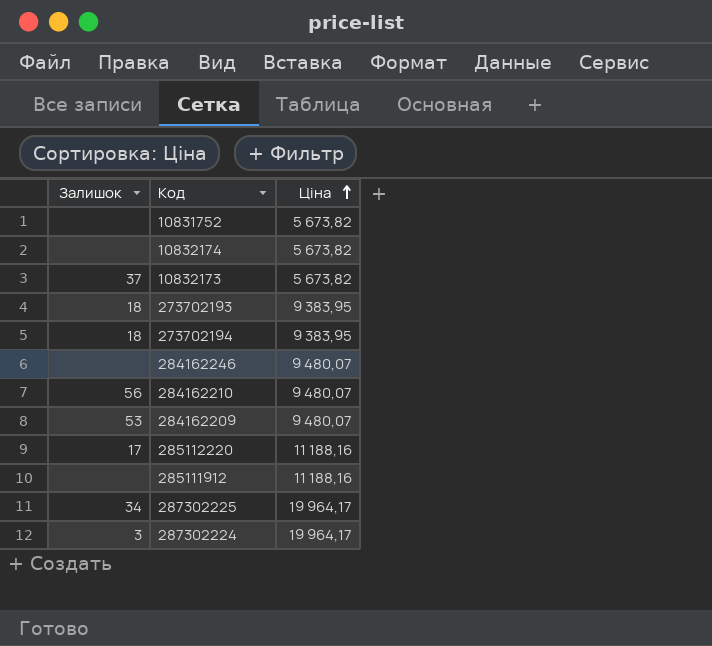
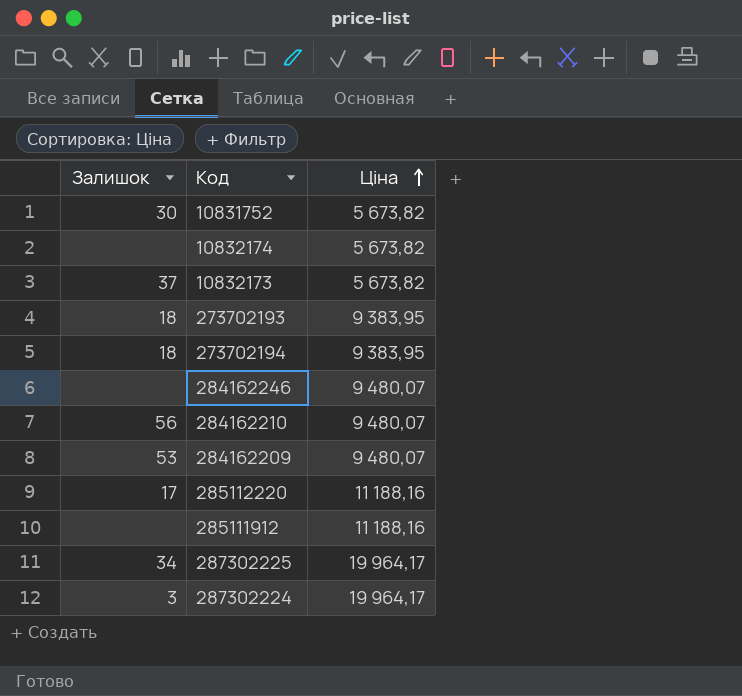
10831752 | Залишок: none -> 30

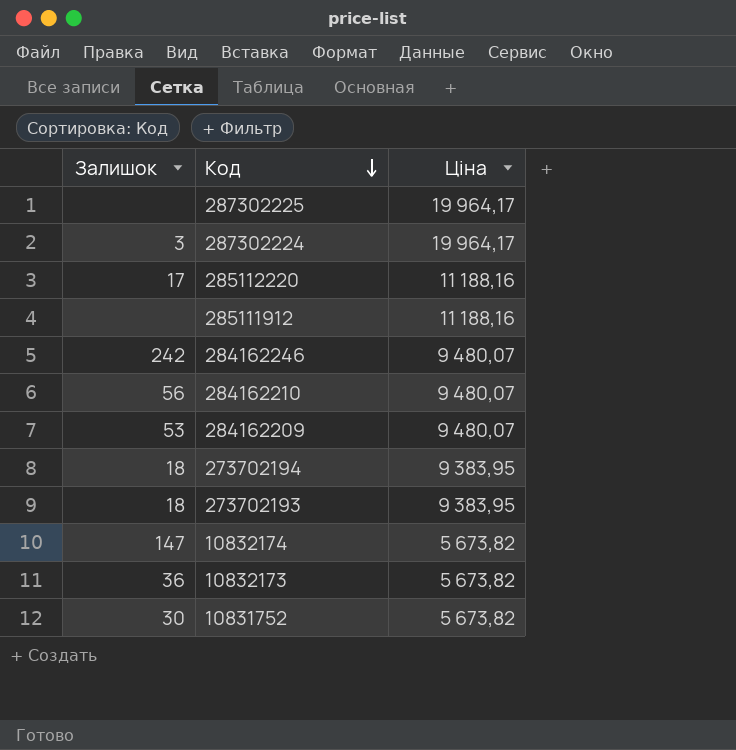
row order: Ціна ascending -> Код descending
287302225 | Залишок: 34 -> none
284162246 | Залишок: none -> 242
10832174 | Залишок: none -> 147
10832173 | Залишок: 37 -> 36

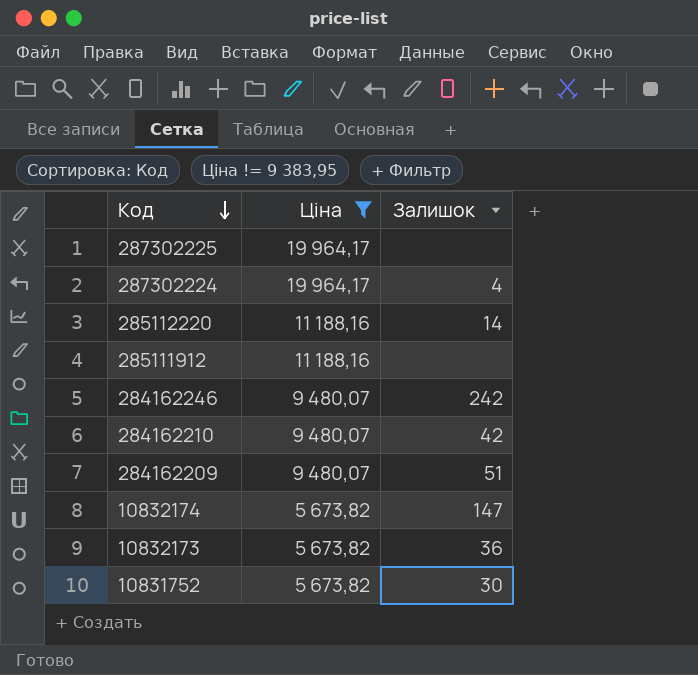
filter: none -> Ціна != 9 383,95
column Залишок | position: 1 -> 3
287302224 | Залишок: 3 -> 4
285112220 | Залишок: 17 -> 14
284162210 | Залишок: 56 -> 42
284162209 | Залишок: 53 -> 51

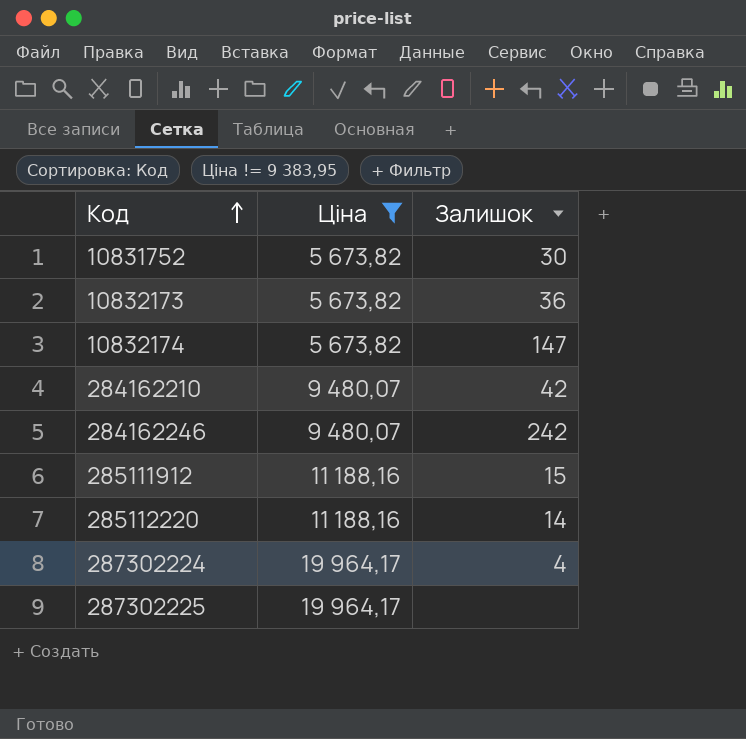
row order: Код descending -> Код ascending
row 284162209: 9 480,07 | 51 -> none
285111912 | Залишок: none -> 15

